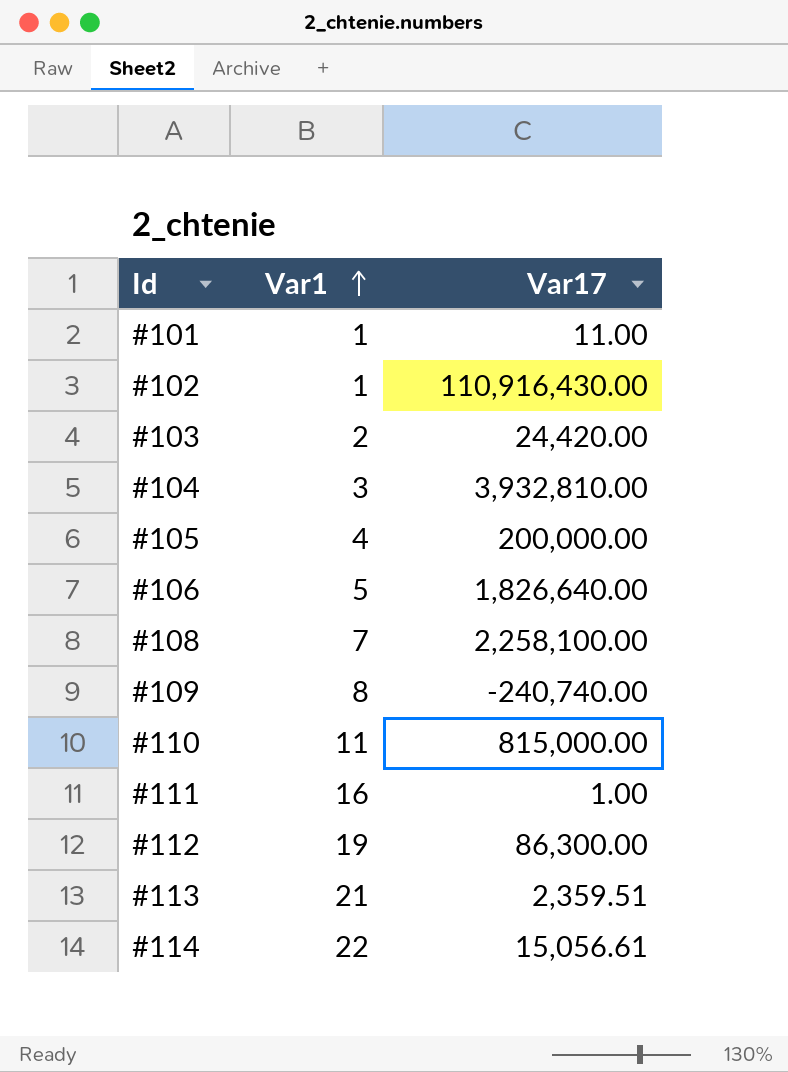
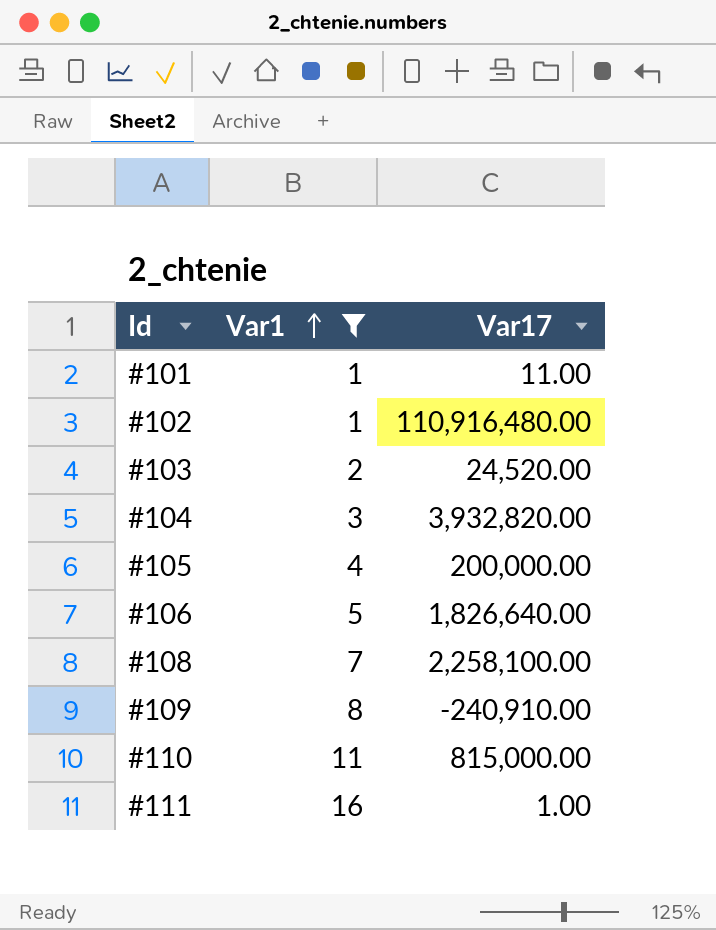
filter: none -> Var1 <= 16
#102 | Var17: 110,916,430.00 -> 110,916,480.00
#103 | Var17: 24,420.00 -> 24,520.00
#104 | Var17: 3,932,810.00 -> 3,932,820.00
#109 | Var17: -240,740.00 -> -240,910.00

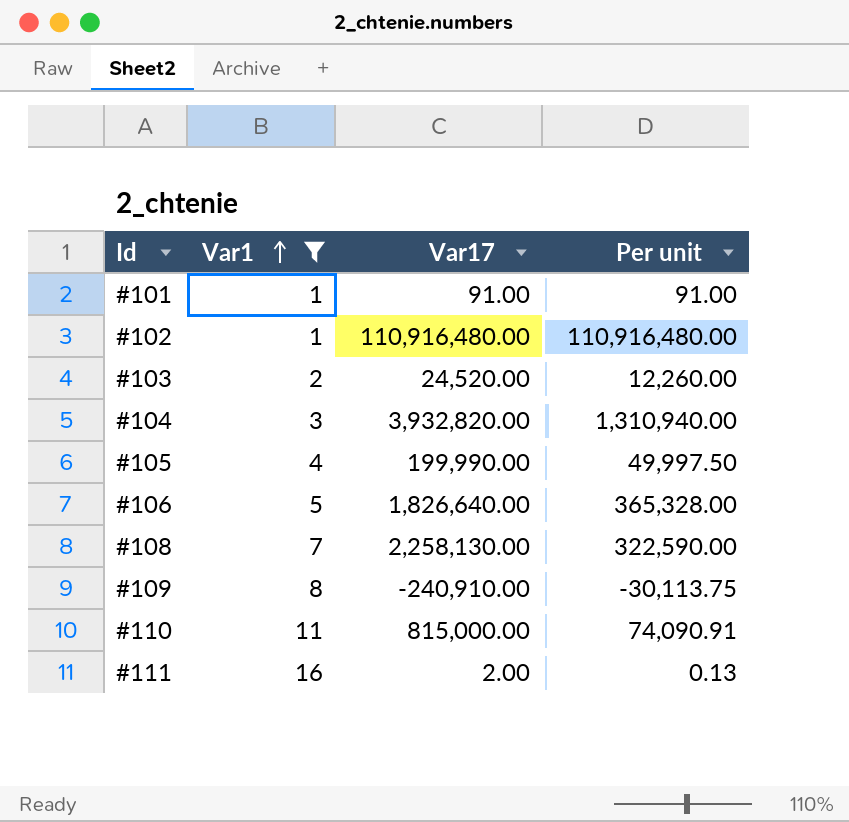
column Per unit | formula: none -> [Var17] / [Var1]
#101 | Var17: 11.00 -> 91.00
#105 | Var17: 200,000.00 -> 199,990.00
#108 | Var17: 2,258,100.00 -> 2,258,130.00
#111 | Var17: 1.00 -> 2.00

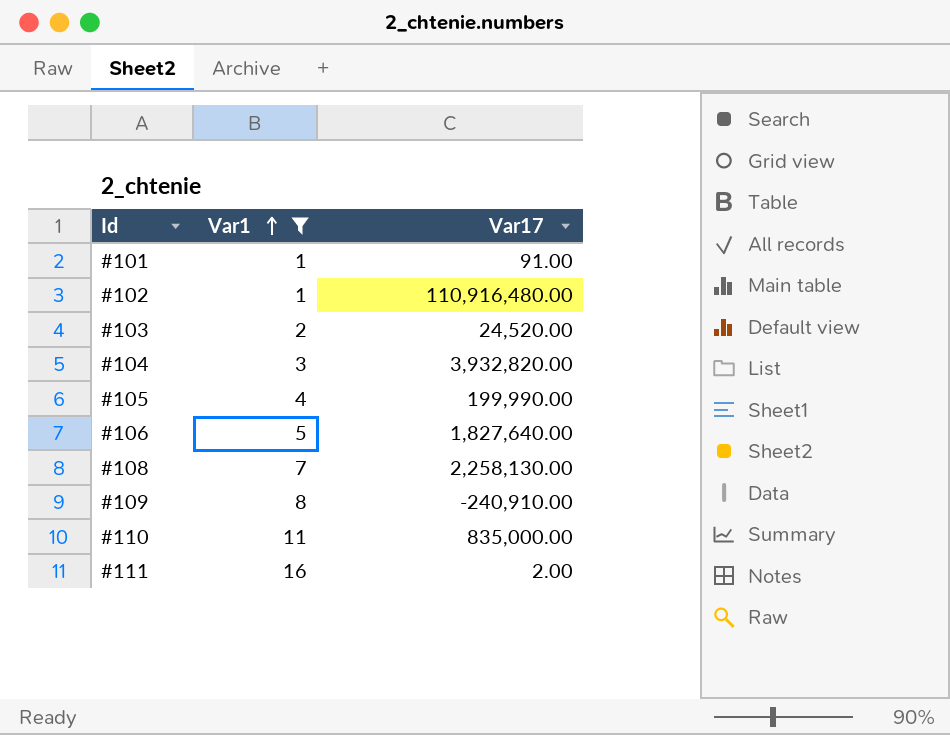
column Per unit | formula: [Var17] / [Var1] -> none
#106 | Var17: 1,826,640.00 -> 1,827,640.00
#110 | Var17: 815,000.00 -> 835,000.00

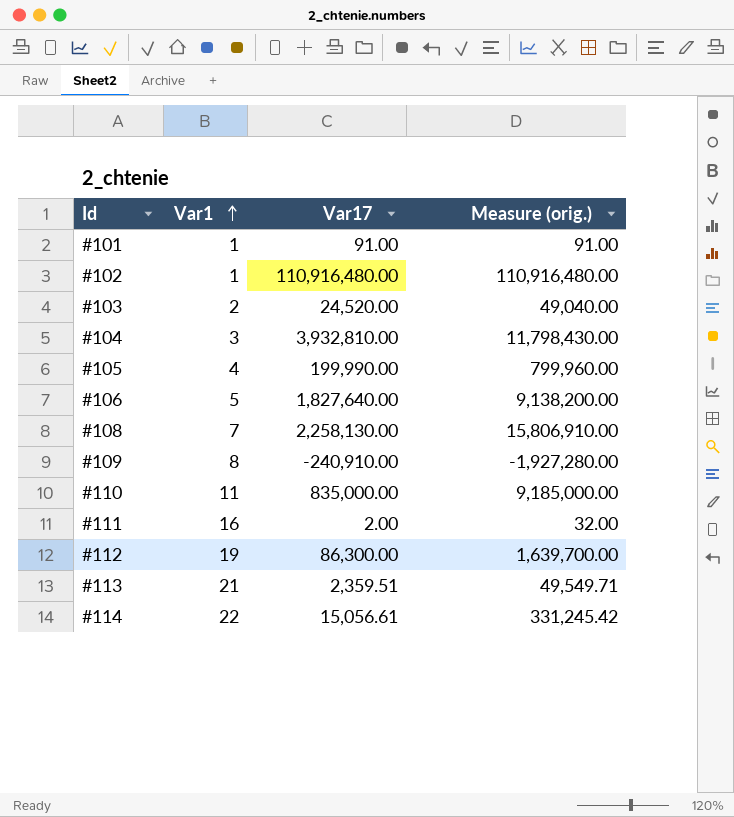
filter: Var1 <= 16 -> none
column Measure (orig.) | formula: none -> [Var1] * [Var17]
#104 | Var17: 3,932,820.00 -> 3,932,810.00

